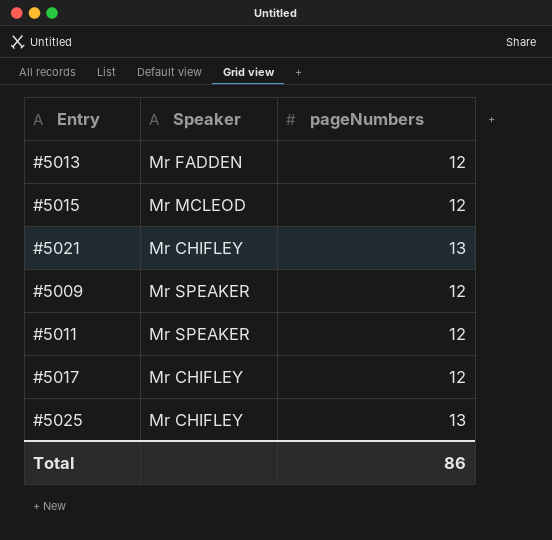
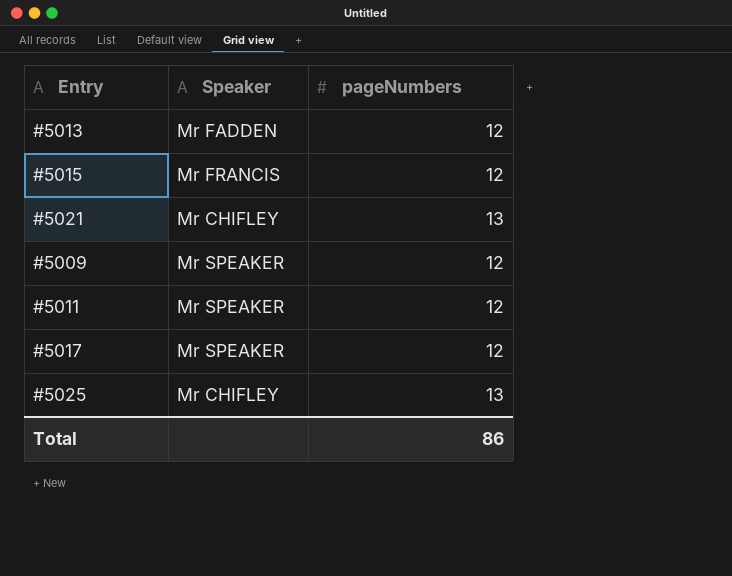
#5015 | Speaker: Mr MCLEOD -> Mr FRANCIS
#5017 | Speaker: Mr CHIFLEY -> Mr SPEAKER

